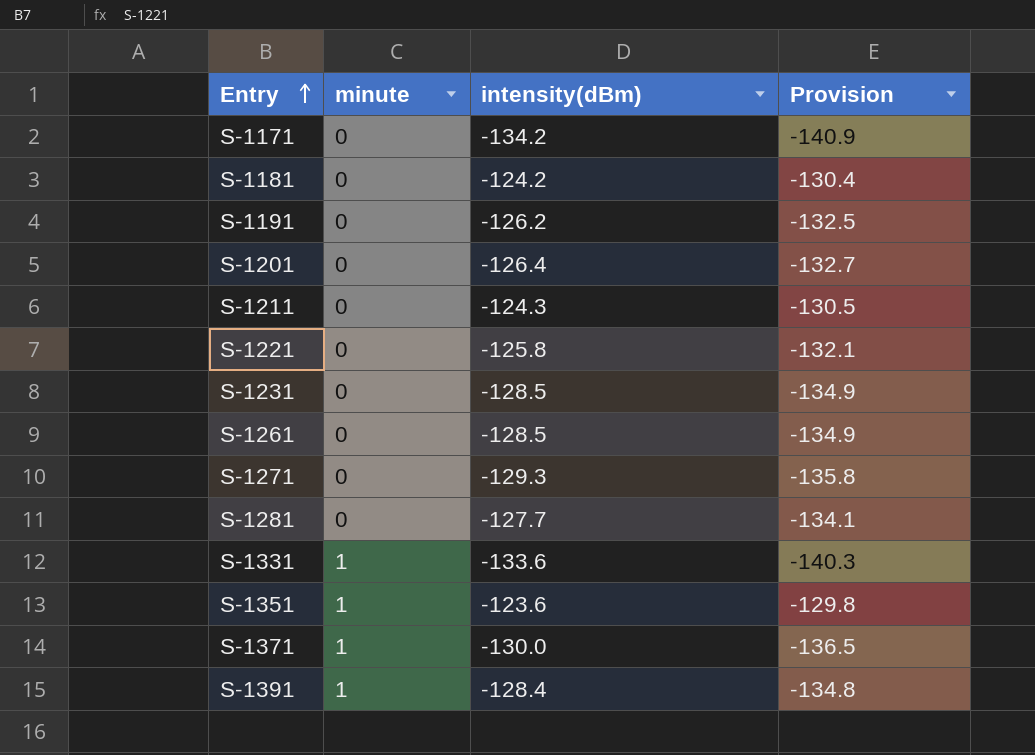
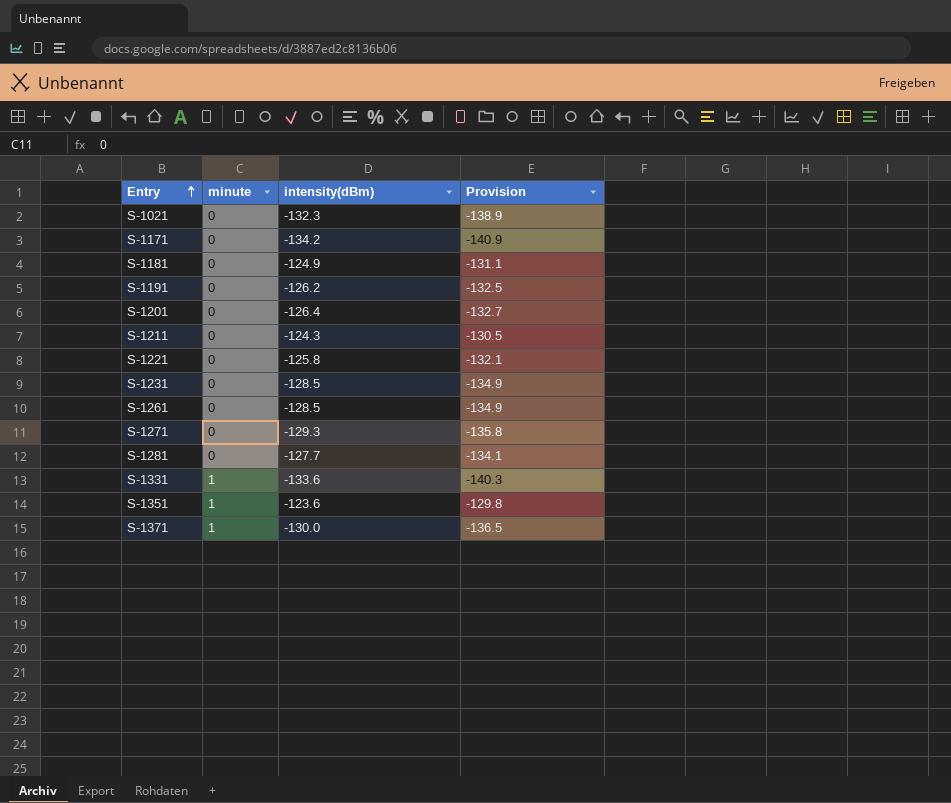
row S-1391: 1 | -128.4 | -134.8 -> none
row S-1021: none -> 0 | -132.3 | -138.9
S-1181 | intensity(dBm): -124.2 -> -124.9
S-1181 | Provision: -130.4 -> -131.1

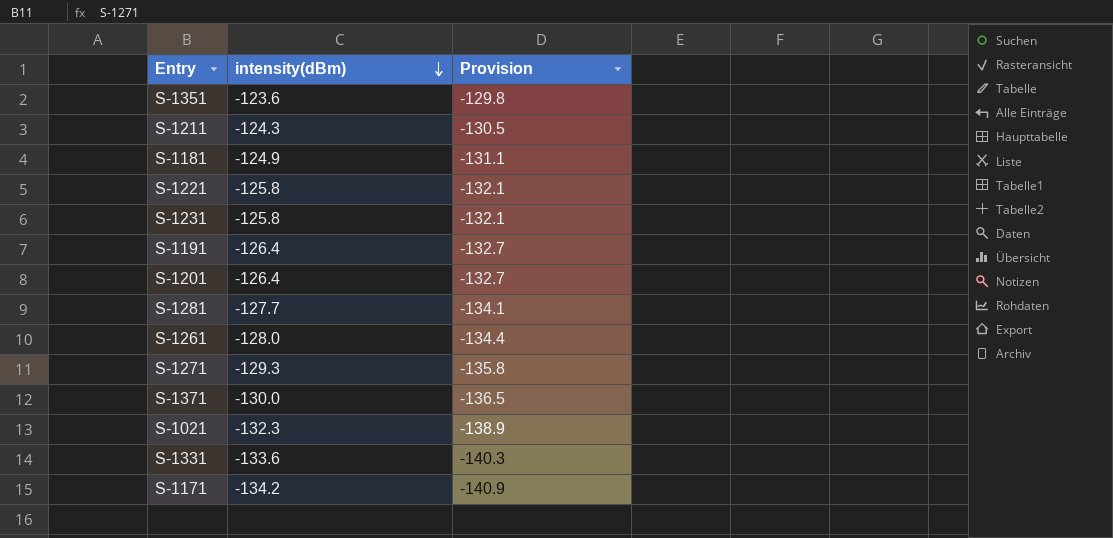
row order: Entry ascending -> intensity(dBm) descending
column minute | position: 2 -> none
S-1231 | intensity(dBm): -128.5 -> -125.8
S-1231 | Provision: -134.9 -> -132.1
S-1191 | intensity(dBm): -126.2 -> -126.4
S-1191 | Provision: -132.5 -> -132.7
S-1261 | intensity(dBm): -128.5 -> -128.0
S-1261 | Provision: -134.9 -> -134.4

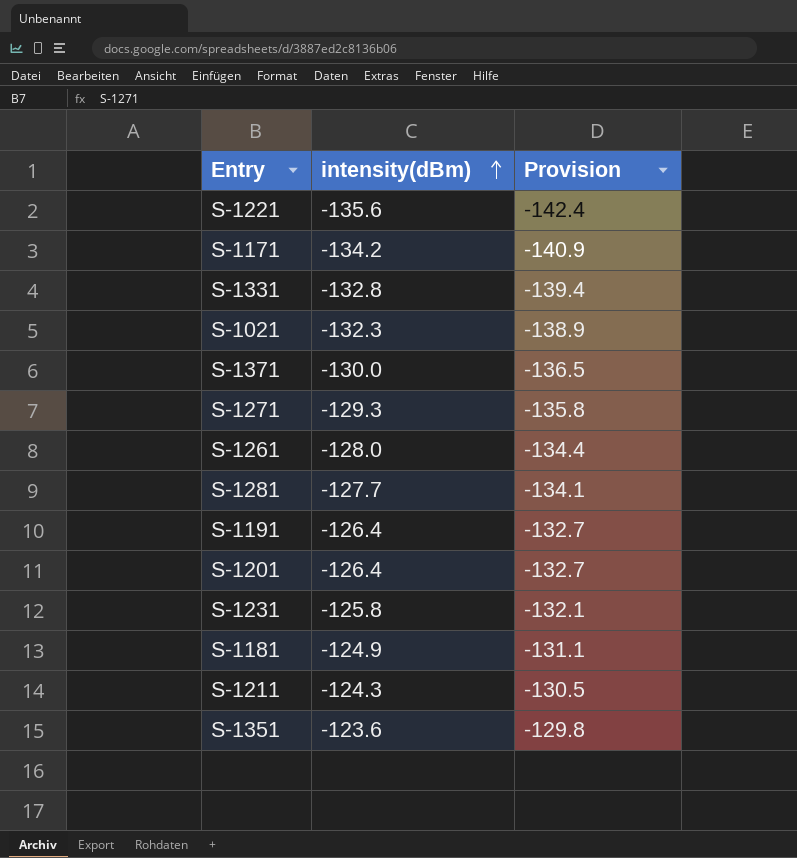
row order: intensity(dBm) descending -> intensity(dBm) ascending
S-1221 | intensity(dBm): -125.8 -> -135.6
S-1221 | Provision: -132.1 -> -142.4
S-1331 | intensity(dBm): -133.6 -> -132.8
S-1331 | Provision: -140.3 -> -139.4

